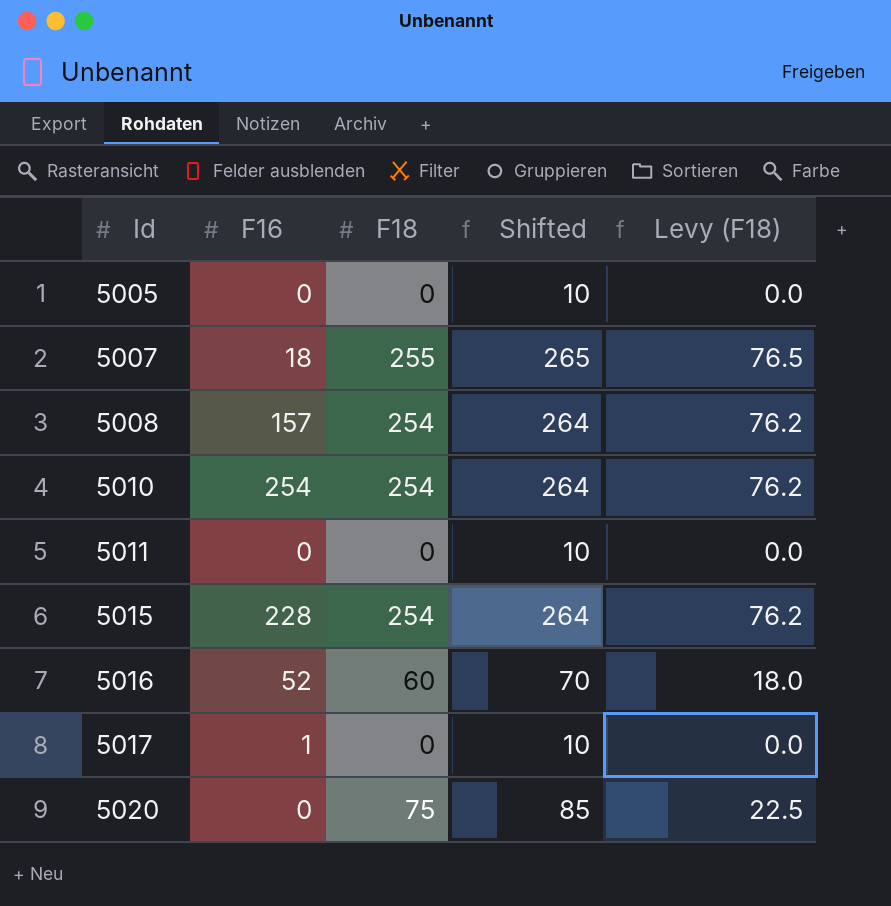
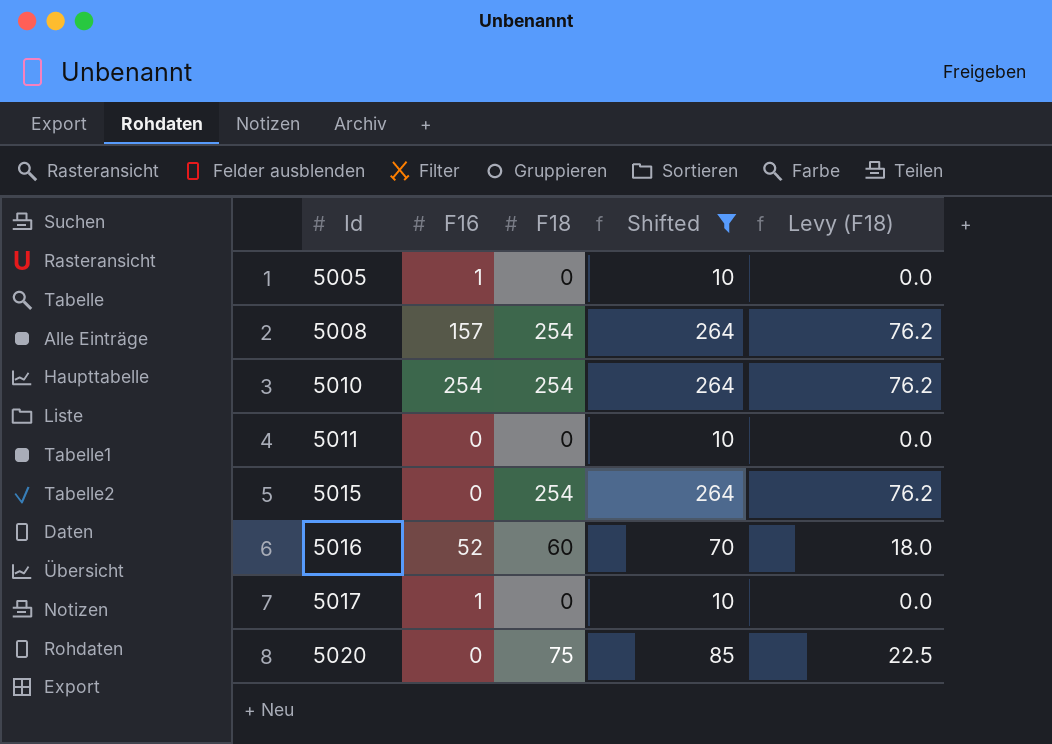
filter: none -> Shifted != 265
5005 | F16: 0 -> 1
5015 | F16: 228 -> 0

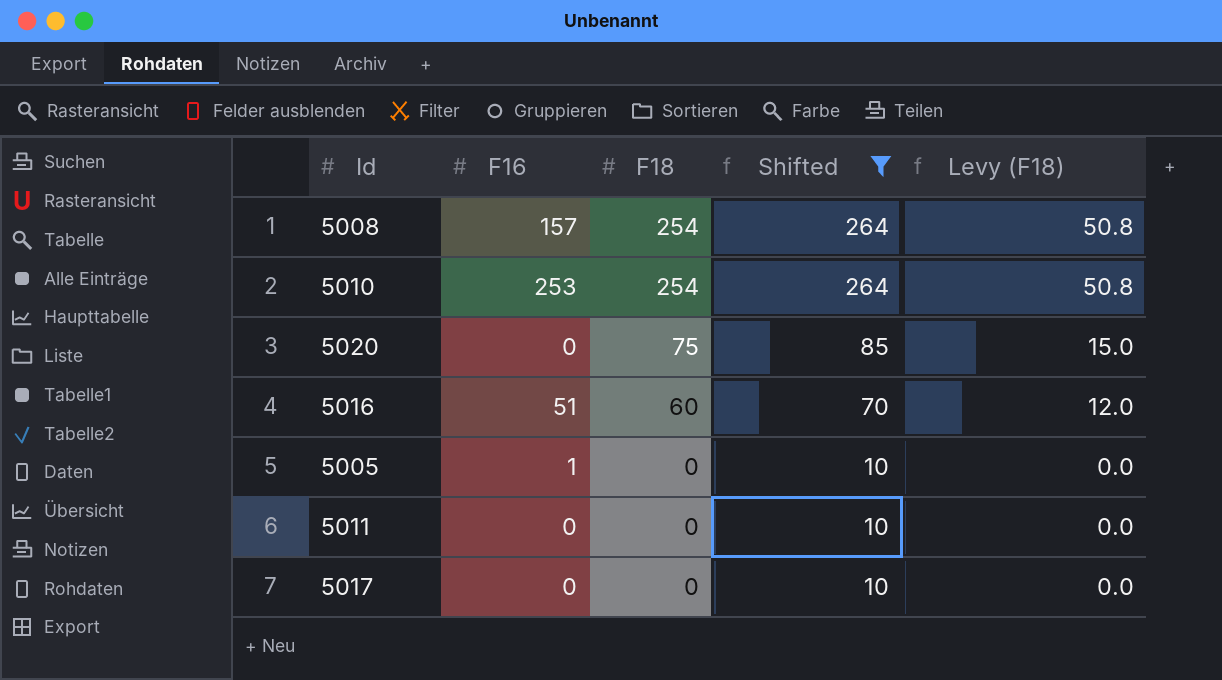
row order: Id ascending -> F18 descending
column Levy (F18) | formula: [F18] * 0.3 -> [F18] * 0.2
row 5015: 0 | 254 | 264 | 76.2 -> none
5010 | F16: 254 -> 253
5016 | F16: 52 -> 51
5017 | F16: 1 -> 0

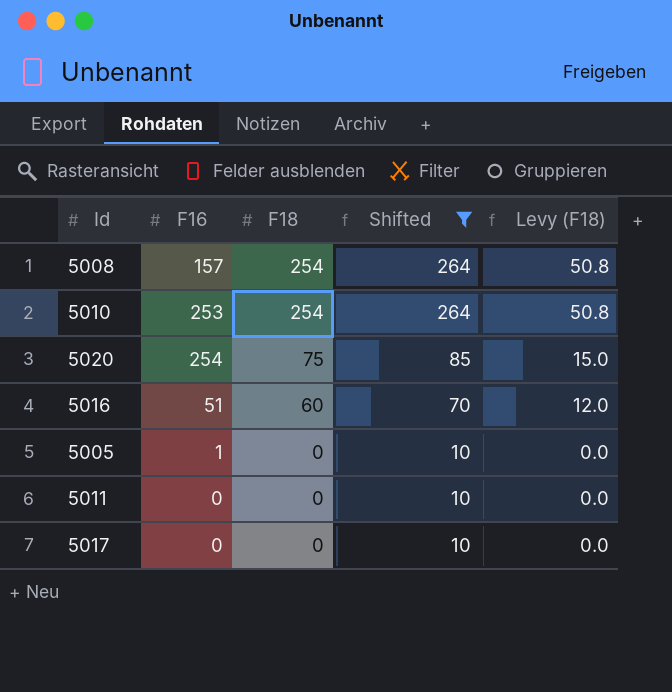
5020 | F16: 0 -> 254

